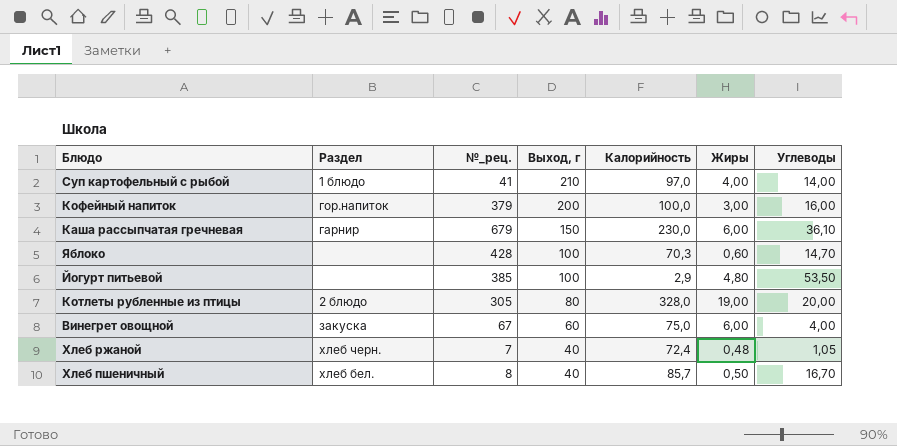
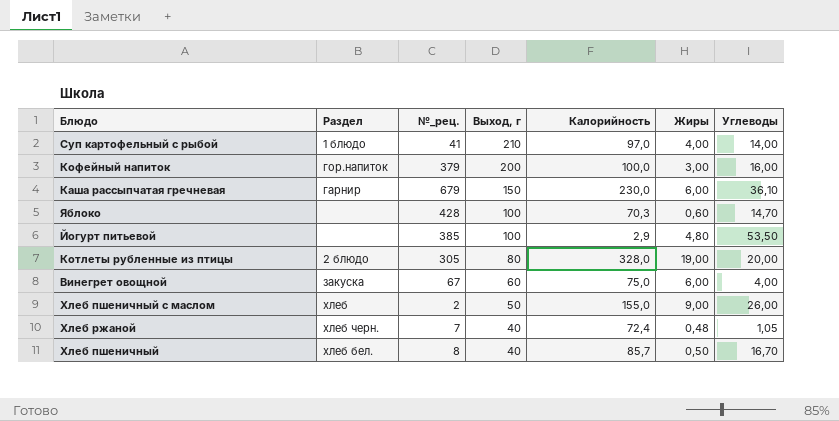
row Хлеб пшеничный с маслом: none -> хлеб | 2 | 50 | 155,0 | 9,00 | 26,00

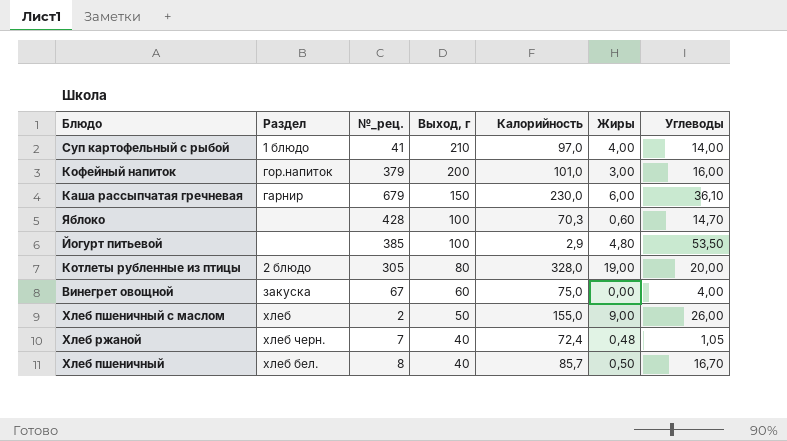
Кофейный напиток | Калорийность: 100,0 -> 101,0
Винегрет овощной | Жиры: 6,00 -> 0,00

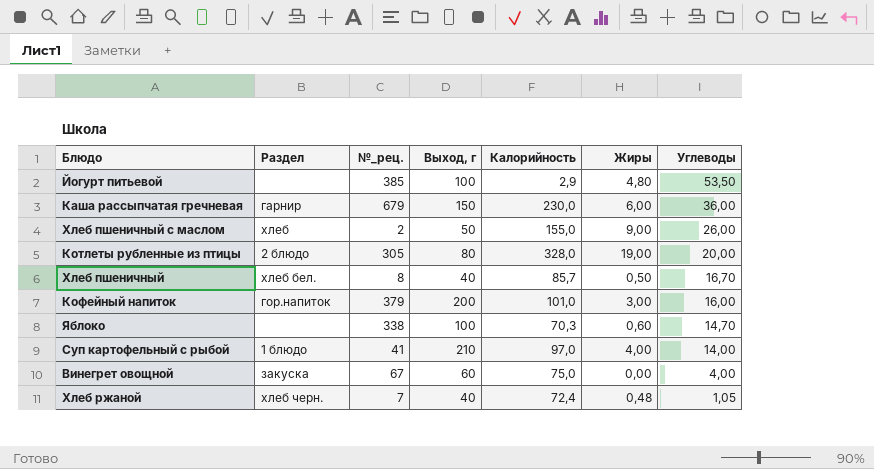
row order: Выход, г descending -> Углеводы descending
Каша рассыпчатая гречневая | Углеводы: 36,10 -> 36,00
Яблоко | №_рец.: 428 -> 338

